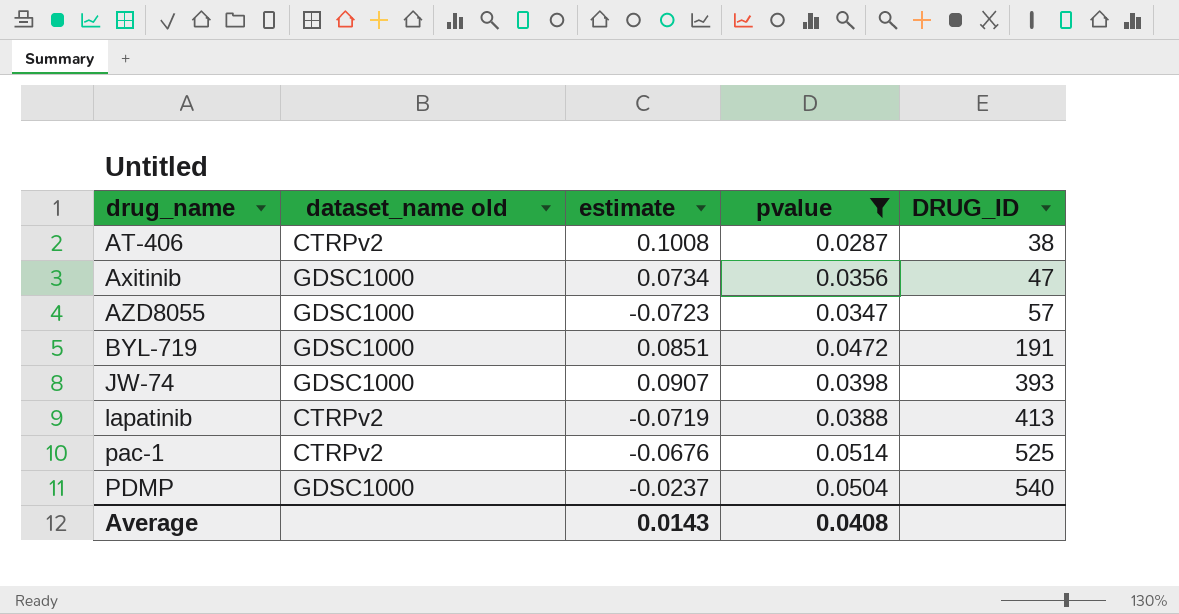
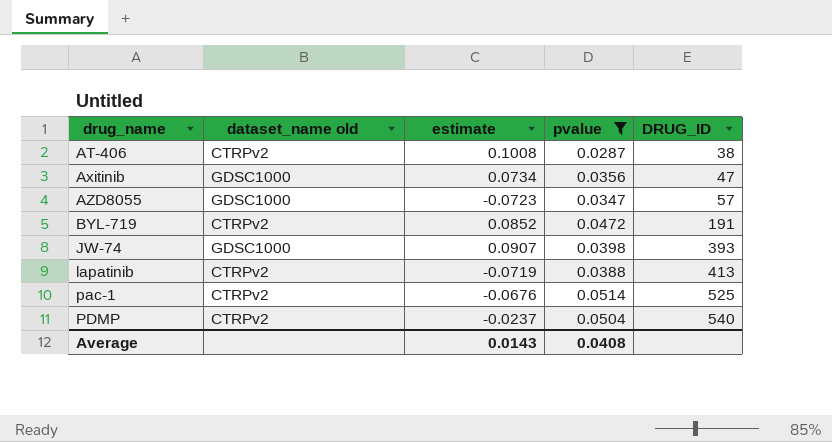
BYL-719 | dataset_name old: GDSC1000 -> CTRPv2
BYL-719 | estimate: 0.0851 -> 0.0852
PDMP | dataset_name old: GDSC1000 -> CTRPv2

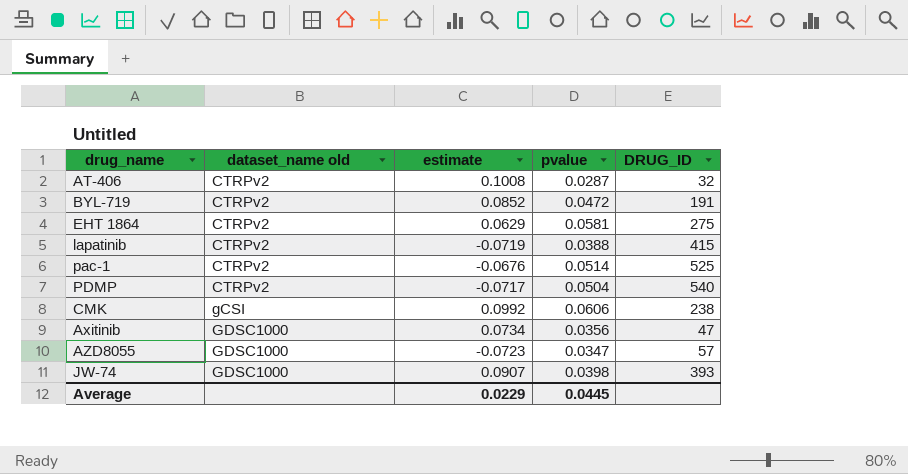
filter: pvalue <= 0.0514 -> none
row order: drug_name ascending -> dataset_name old ascending
AT-406 | DRUG_ID: 38 -> 32
lapatinib | DRUG_ID: 413 -> 415
PDMP | estimate: -0.0237 -> -0.0717
Average | estimate: 0.0143 -> 0.0229
Average | pvalue: 0.0408 -> 0.0445

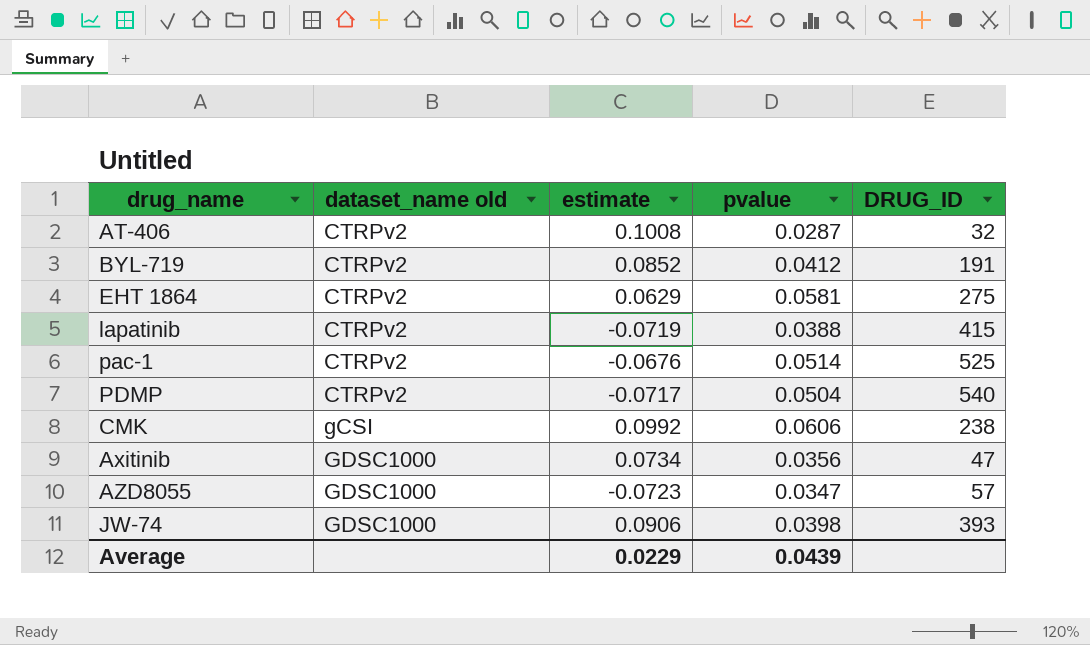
BYL-719 | pvalue: 0.0472 -> 0.0412
JW-74 | estimate: 0.0907 -> 0.0906
Average | pvalue: 0.0445 -> 0.0439

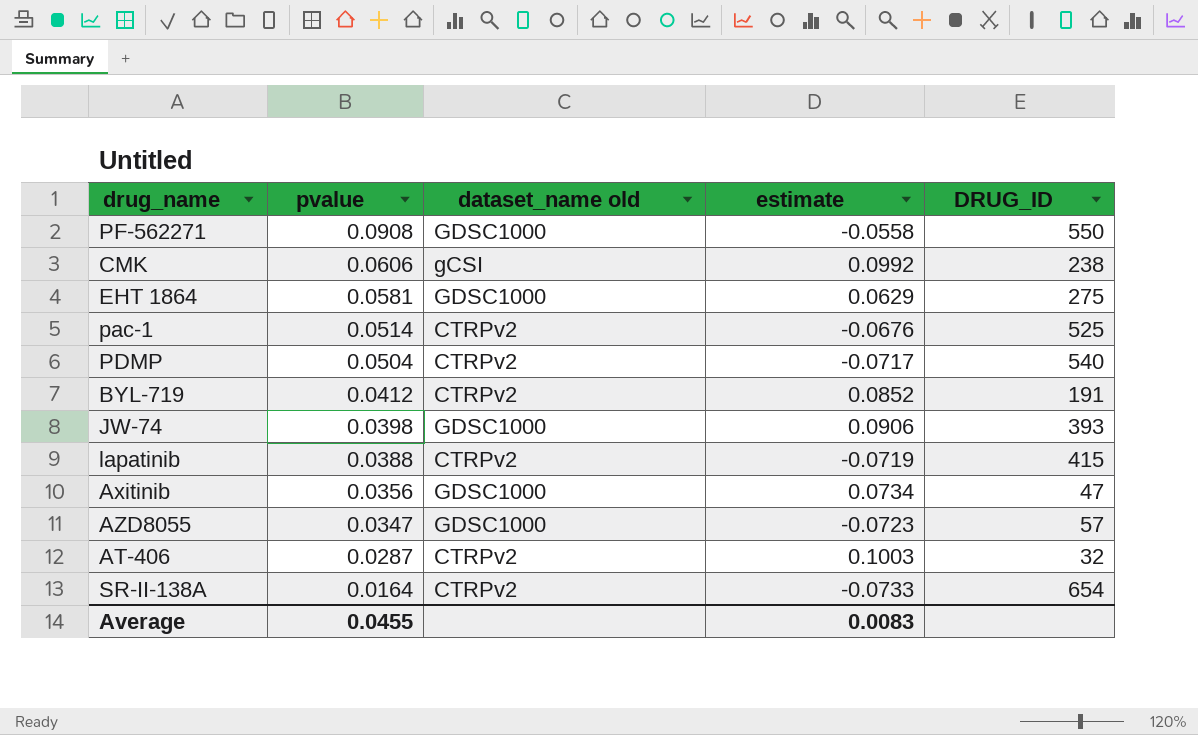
row order: dataset_name old ascending -> pvalue descending
column pvalue | position: 4 -> 2
row PF-562271: none -> 0.0908 | GDSC1000 | -0.0558 | 550
EHT 1864 | dataset_name old: CTRPv2 -> GDSC1000
AT-406 | estimate: 0.1008 -> 0.1003
row SR-II-138A: none -> 0.0164 | CTRPv2 | -0.0733 | 654
Average | pvalue: 0.0439 -> 0.0455
Average | estimate: 0.0229 -> 0.0083

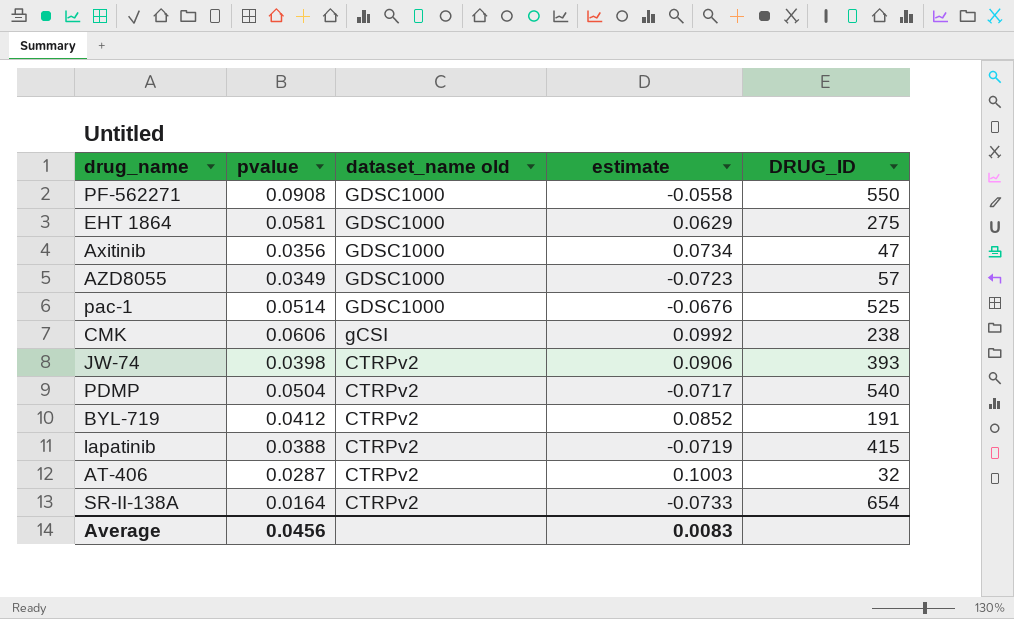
row order: pvalue descending -> dataset_name old descending
AZD8055 | pvalue: 0.0347 -> 0.0349
pac-1 | dataset_name old: CTRPv2 -> GDSC1000
JW-74 | dataset_name old: GDSC1000 -> CTRPv2
Average | pvalue: 0.0455 -> 0.0456

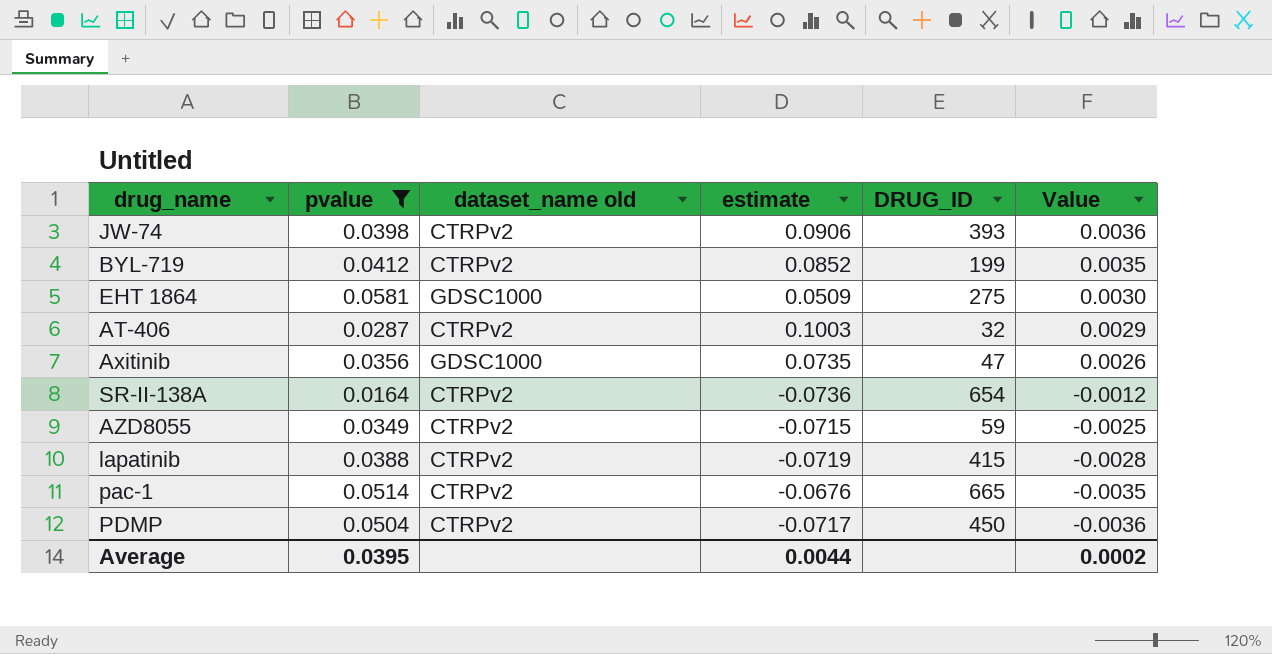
filter: none -> pvalue <= 0.0581
row order: dataset_name old descending -> Value descending
column Value | formula: none -> [pvalue] * [estimate]
BYL-719 | DRUG_ID: 191 -> 199
EHT 1864 | estimate: 0.0629 -> 0.0509
Axitinib | estimate: 0.0734 -> 0.0735
SR-II-138A | estimate: -0.0733 -> -0.0736
AZD8055 | dataset_name old: GDSC1000 -> CTRPv2
AZD8055 | estimate: -0.0723 -> -0.0715
AZD8055 | DRUG_ID: 57 -> 59
pac-1 | dataset_name old: GDSC1000 -> CTRPv2
pac-1 | DRUG_ID: 525 -> 665
PDMP | DRUG_ID: 540 -> 450
Average | pvalue: 0.0456 -> 0.0395
Average | estimate: 0.0083 -> 0.0044

